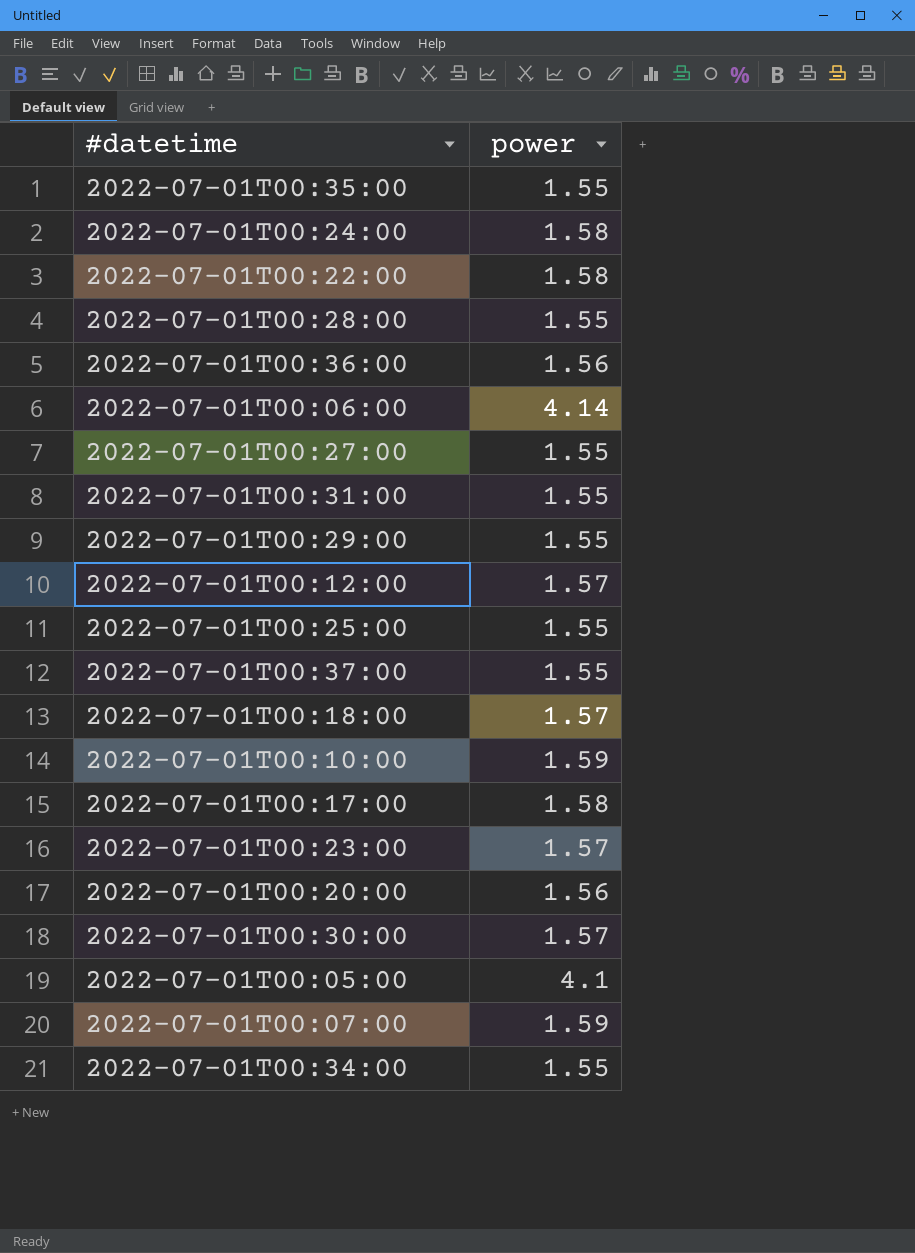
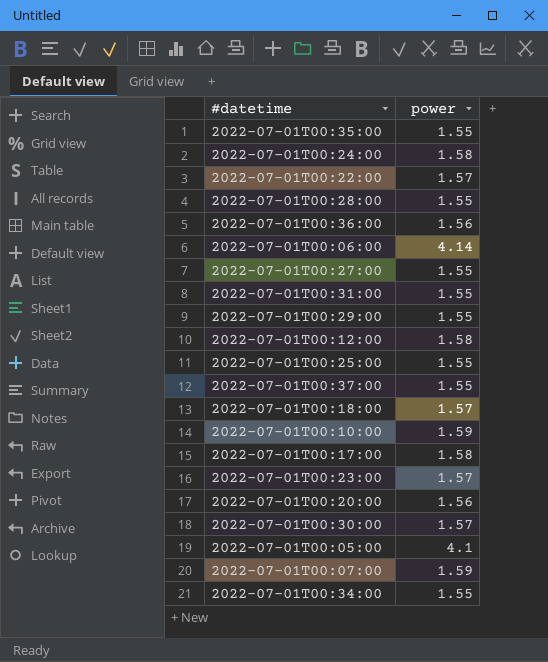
2022-07-01T00:22:00 | power: 1.58 -> 1.57
2022-07-01T00:12:00 | power: 1.57 -> 1.58

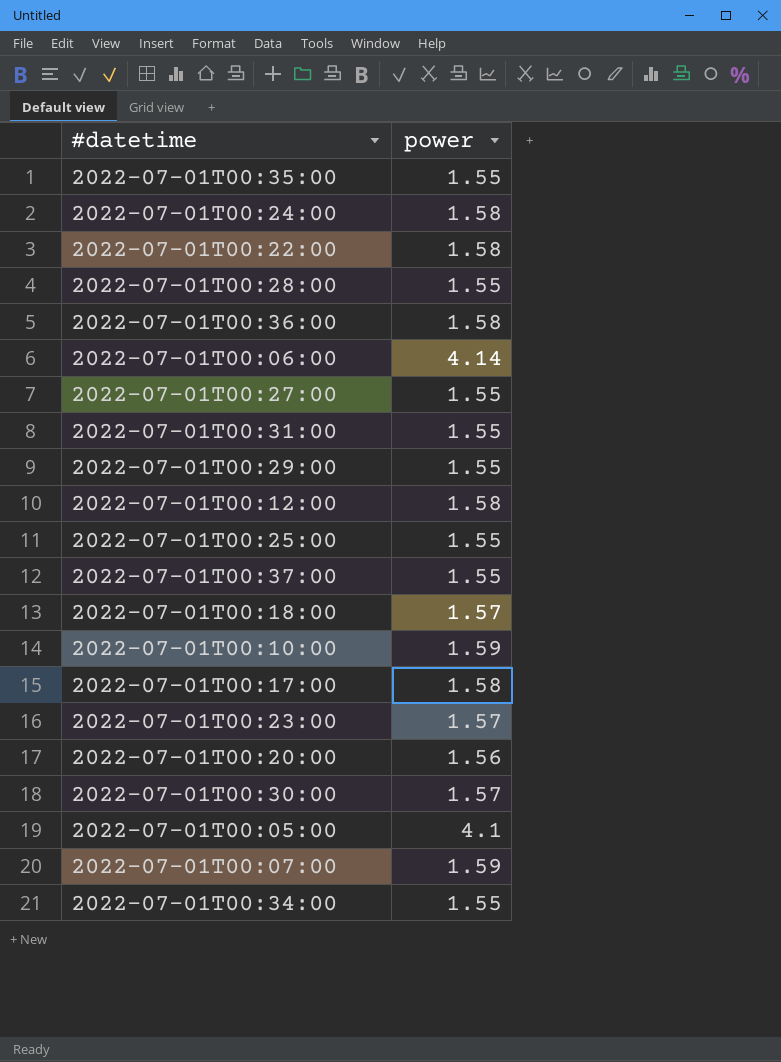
2022-07-01T00:22:00 | power: 1.57 -> 1.58
2022-07-01T00:36:00 | power: 1.56 -> 1.58

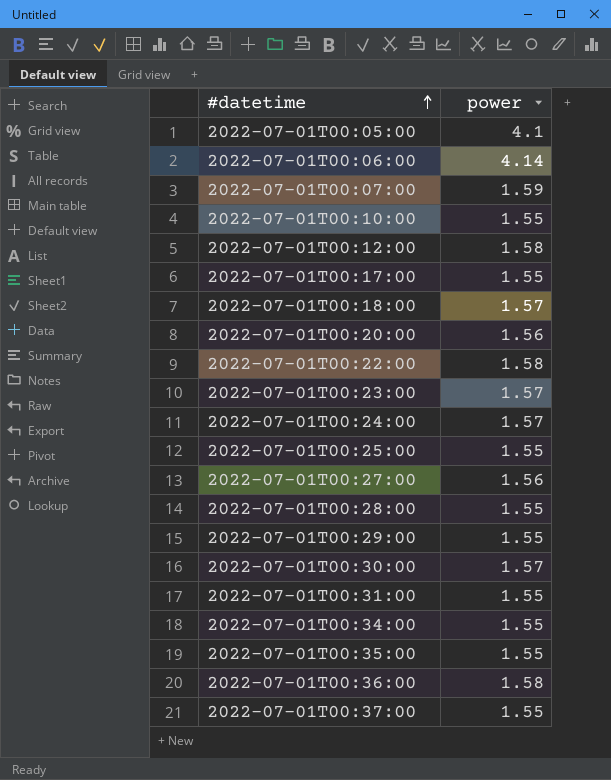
row order: none -> #datetime ascending
2022-07-01T00:10:00 | power: 1.59 -> 1.55
2022-07-01T00:17:00 | power: 1.58 -> 1.55
2022-07-01T00:24:00 | power: 1.58 -> 1.57
2022-07-01T00:27:00 | power: 1.55 -> 1.56

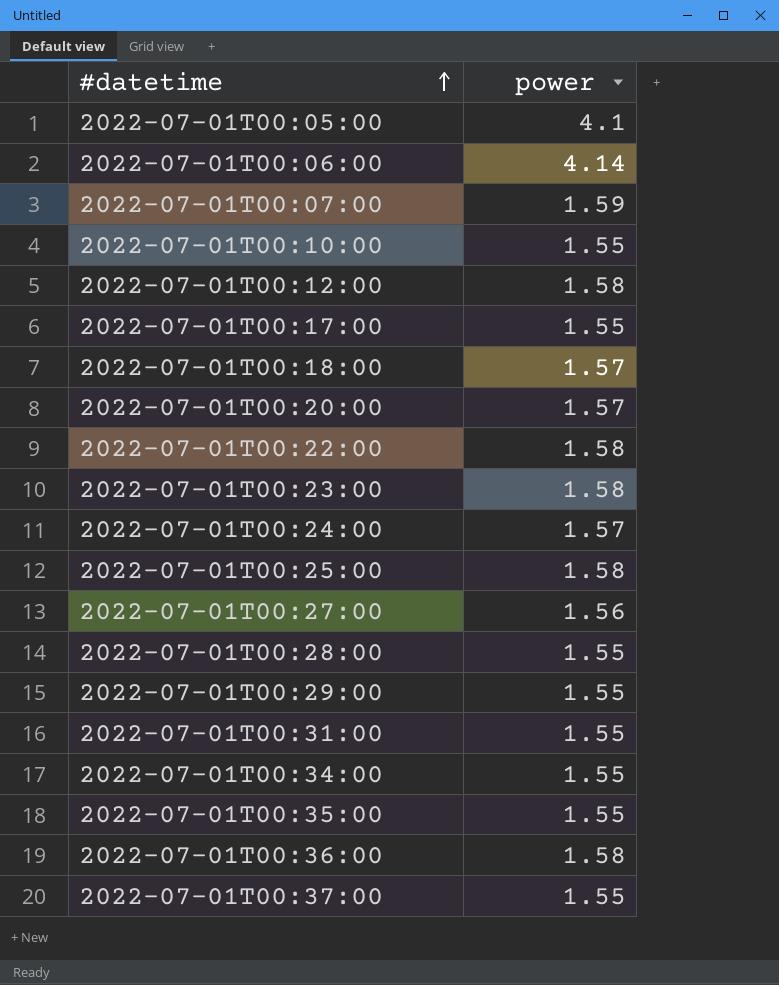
row 2022-07-01T00:30:00: 1.57 -> none
2022-07-01T00:20:00 | power: 1.56 -> 1.57
2022-07-01T00:23:00 | power: 1.57 -> 1.58
2022-07-01T00:25:00 | power: 1.55 -> 1.58

